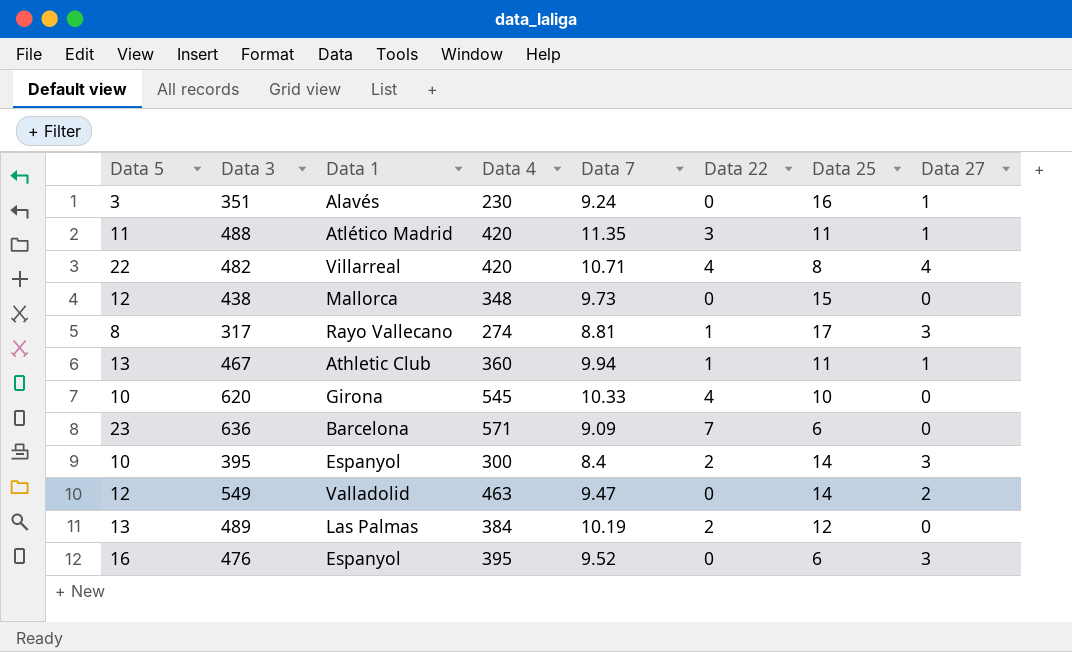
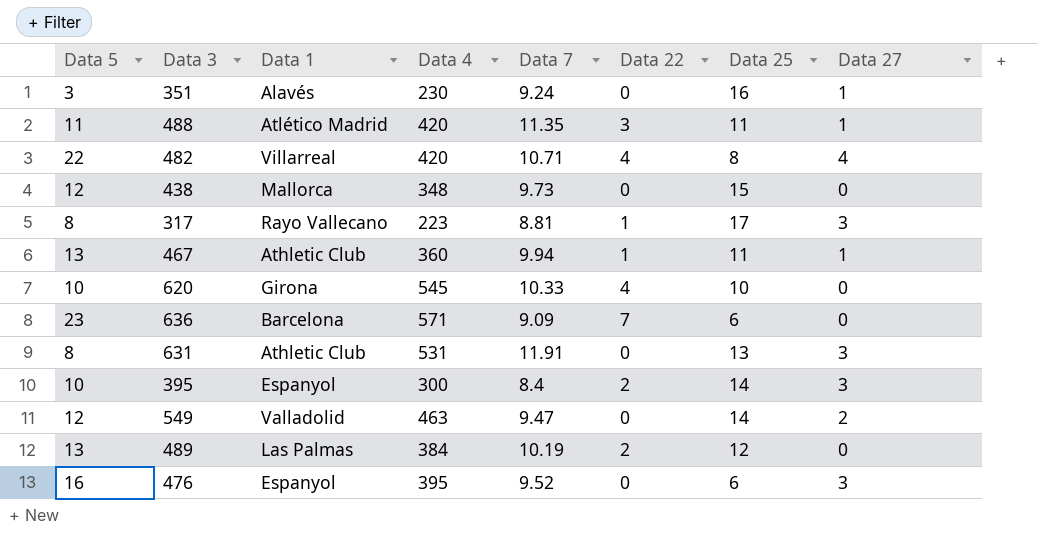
317 | Data 4: 274 -> 223
row 631: none -> 8 | Athletic Club | 531 | 11.91 | 0 | 13 | 3

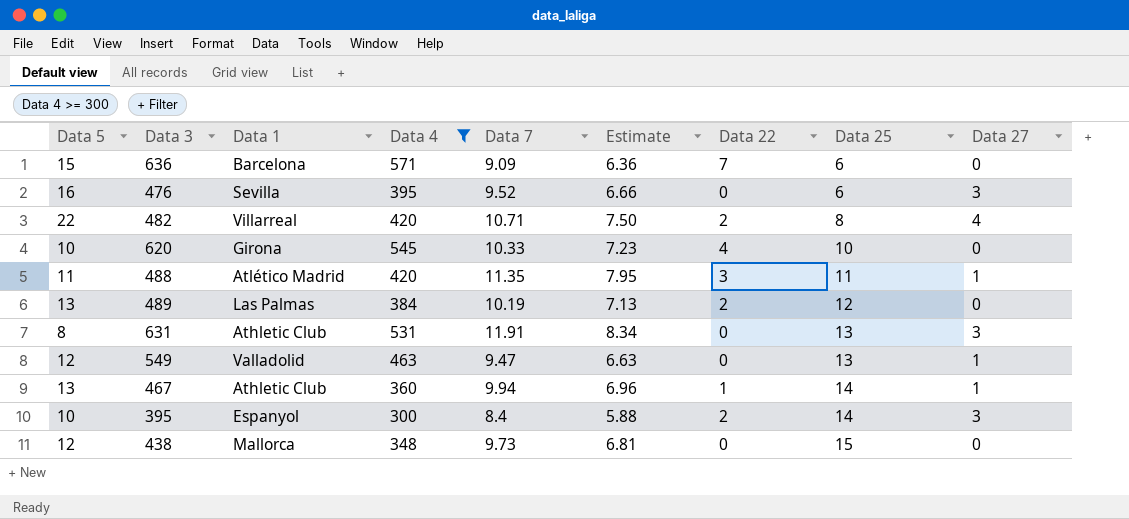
filter: none -> Data 4 >= 300
row order: none -> Data 25 ascending
column Estimate | formula: none -> [Data 7] * 0.7
636 | Data 5: 23 -> 15
476 | Data 1: Espanyol -> Sevilla
482 | Data 22: 4 -> 2
549 | Data 25: 14 -> 13
549 | Data 27: 2 -> 1
467 | Data 25: 11 -> 14

